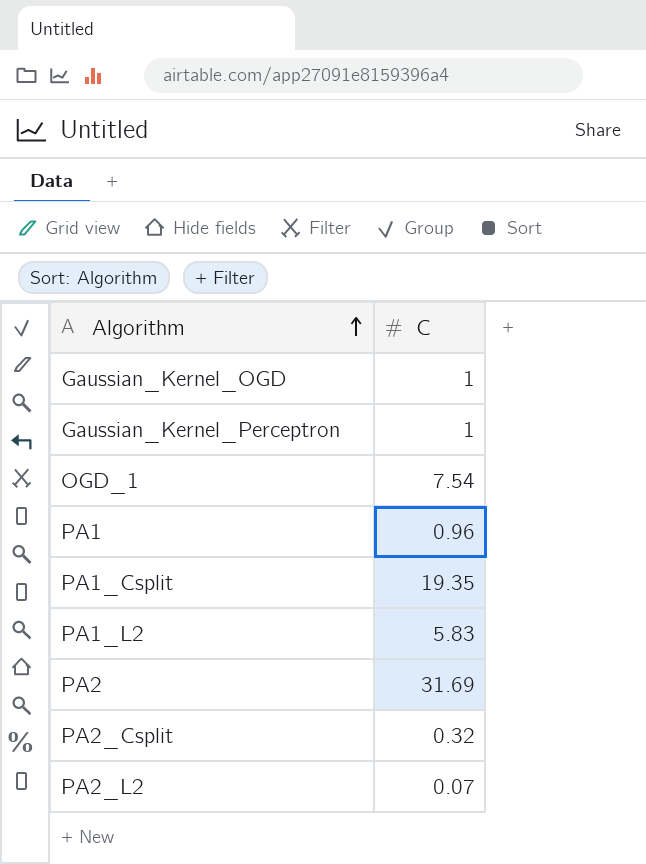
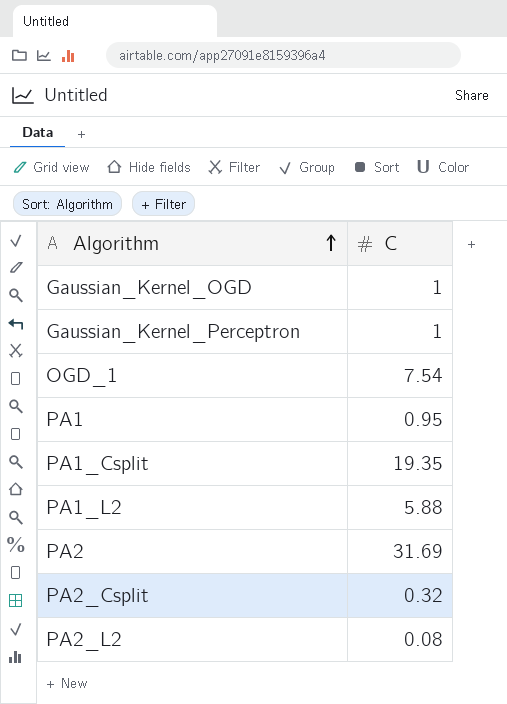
PA1 | C: 0.96 -> 0.95
PA1_L2 | C: 5.83 -> 5.88
PA2_L2 | C: 0.07 -> 0.08

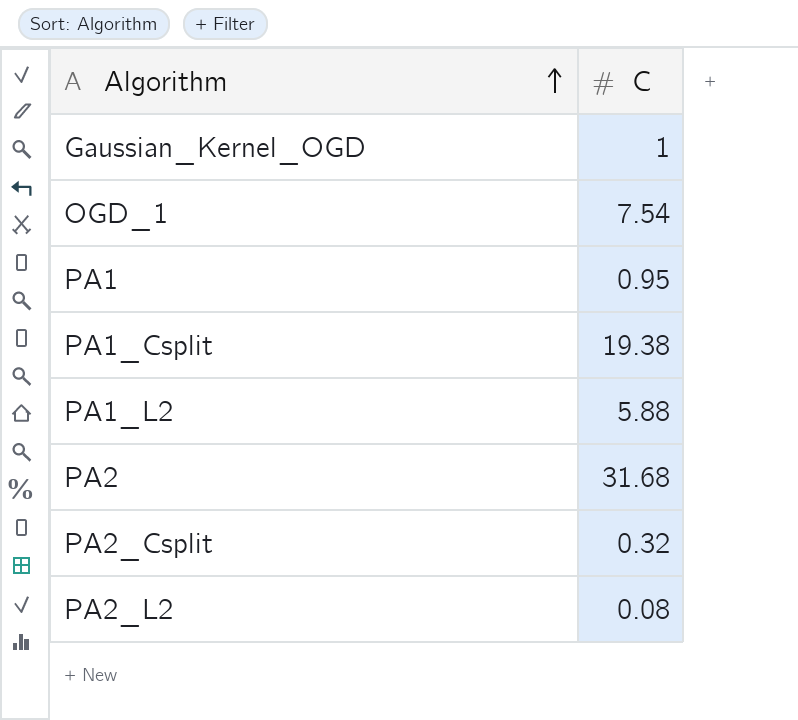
row Gaussian_Kernel_Perceptron: 1 -> none
PA1_Csplit | C: 19.35 -> 19.38
PA2 | C: 31.69 -> 31.68

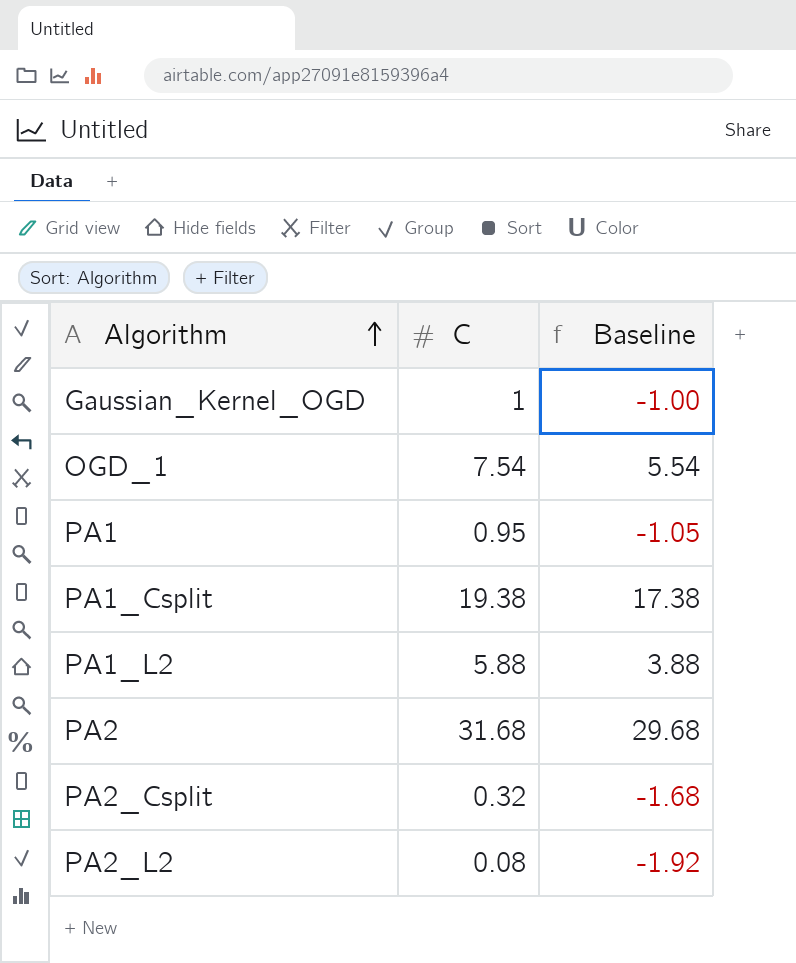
column Baseline | formula: none -> [C] - 2

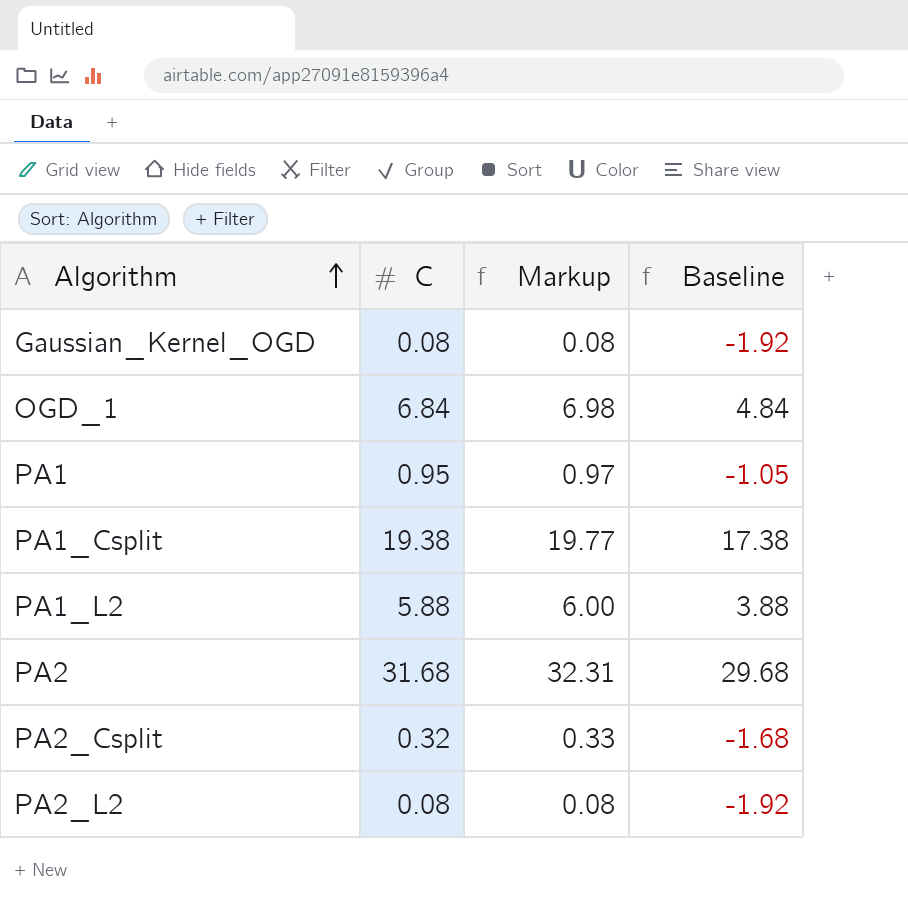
column Markup | formula: none -> [C] * 1.02
Gaussian_Kernel_OGD | C: 1 -> 0.08
Gaussian_Kernel_OGD | Baseline: -1.00 -> -1.92
OGD_1 | C: 7.54 -> 6.84
OGD_1 | Baseline: 5.54 -> 4.84

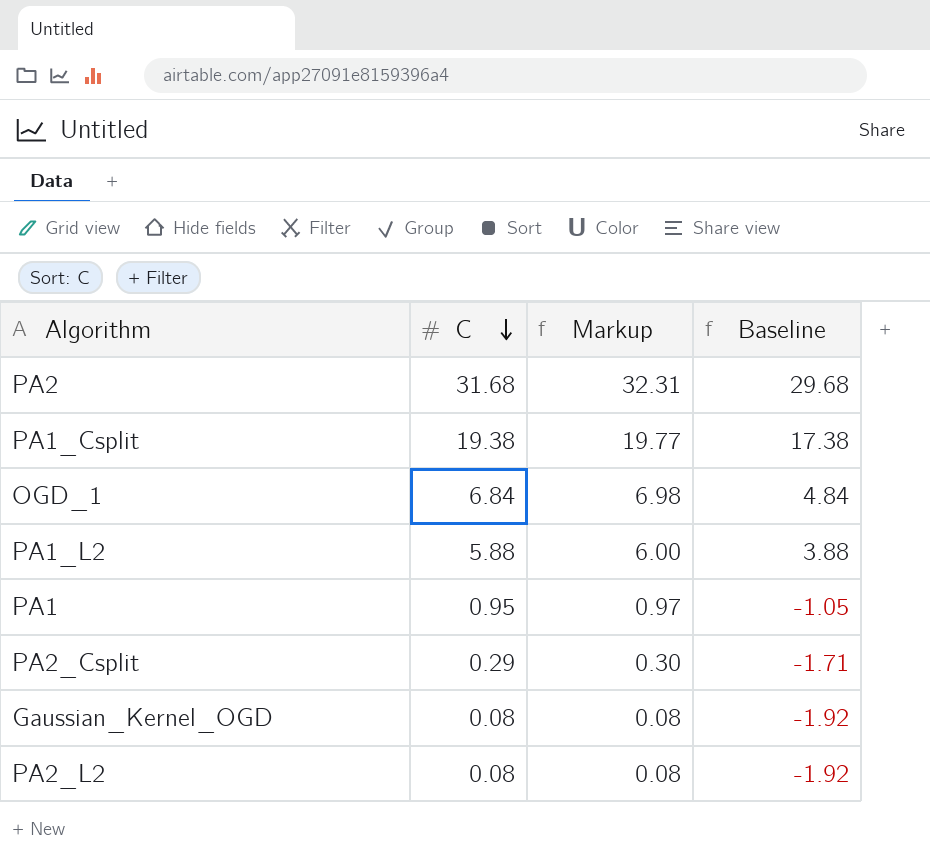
row order: Algorithm ascending -> C descending
PA2_Csplit | C: 0.32 -> 0.29
PA2_Csplit | Markup: 0.33 -> 0.30
PA2_Csplit | Baseline: -1.68 -> -1.71

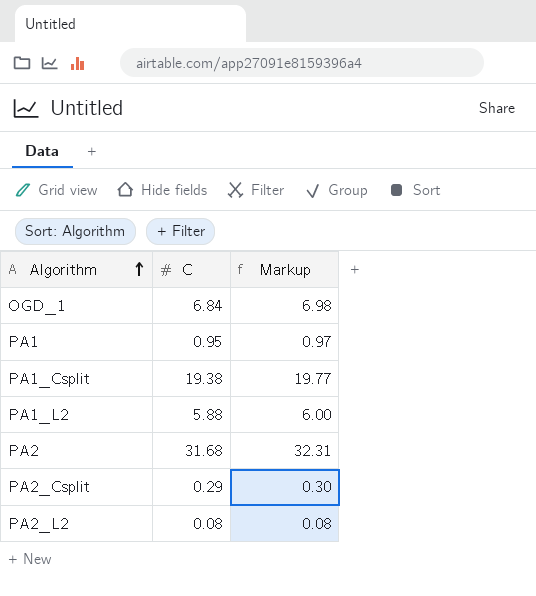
row order: C descending -> Algorithm ascending
column Baseline | formula: [C] - 2 -> none
row Gaussian_Kernel_OGD: 0.08 | 0.08 | -1.92 -> none

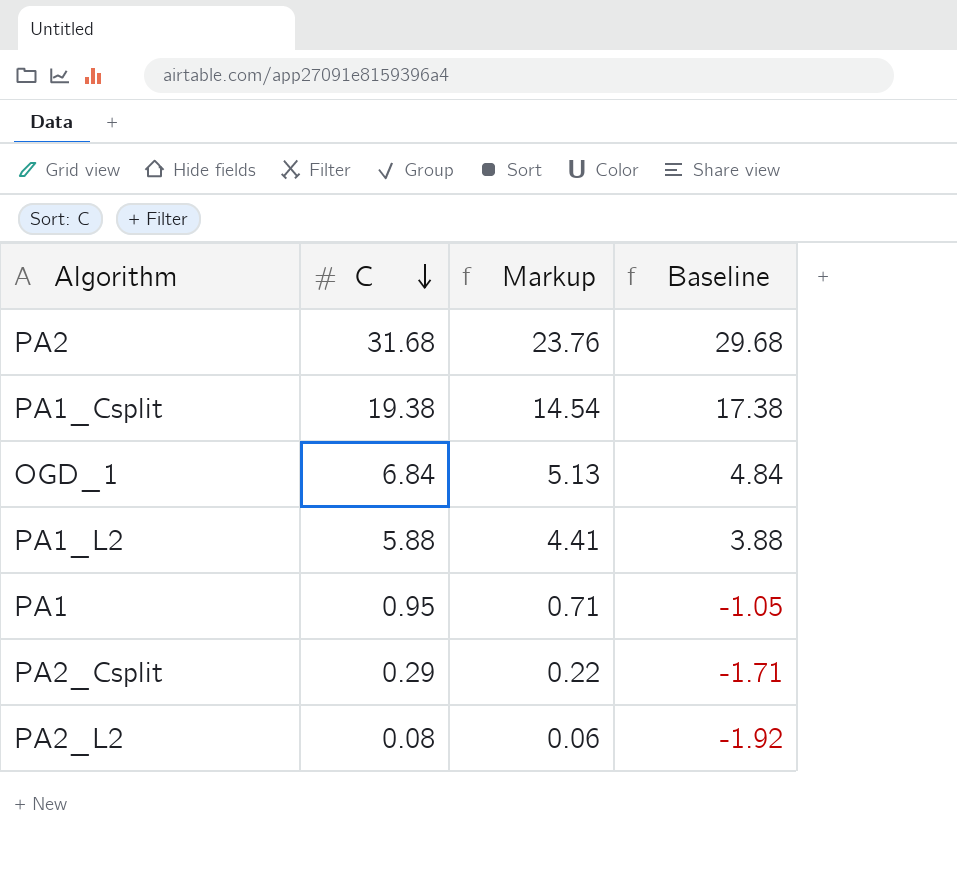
row order: Algorithm ascending -> C descending
column Markup | formula: [C] * 1.02 -> [C] * 0.75
column Baseline | formula: none -> [C] - 2

